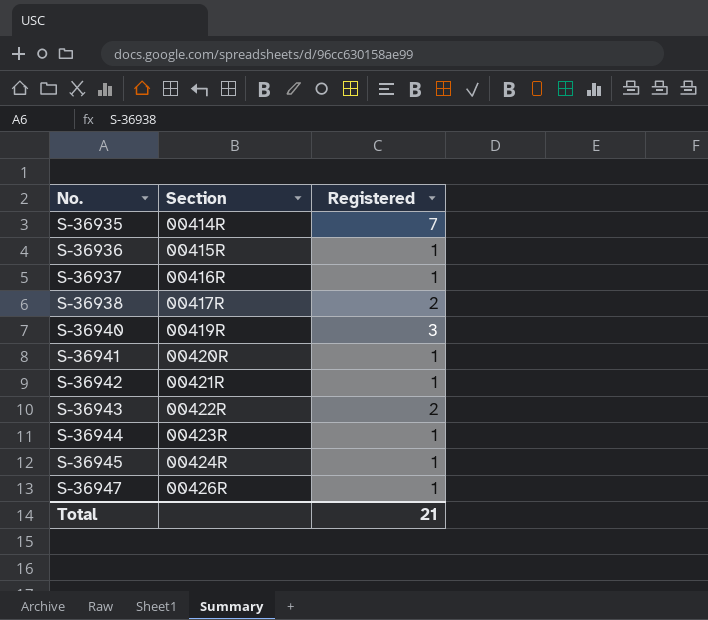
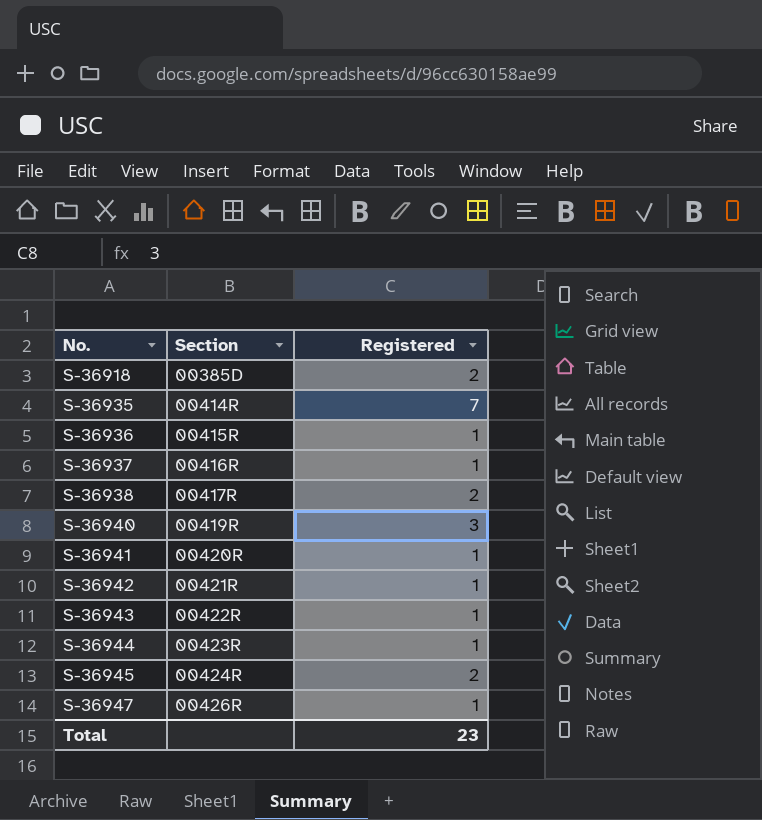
row S-36918: none -> 00385D | 2
S-36943 | Registered: 2 -> 1
S-36945 | Registered: 1 -> 2
Total | Registered: 21 -> 23

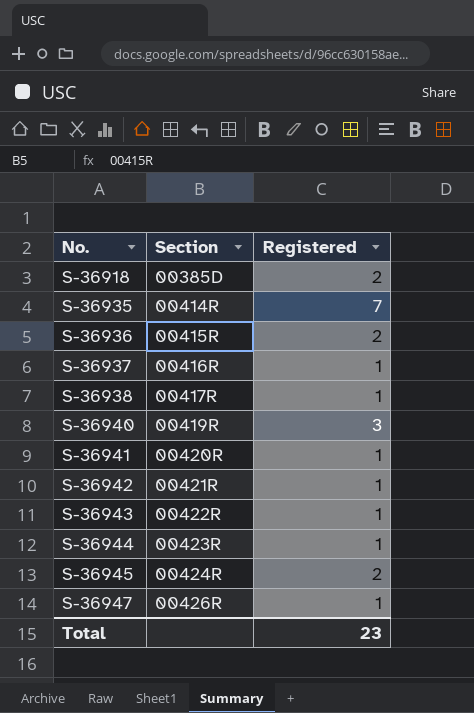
S-36936 | Registered: 1 -> 2
S-36938 | Registered: 2 -> 1

